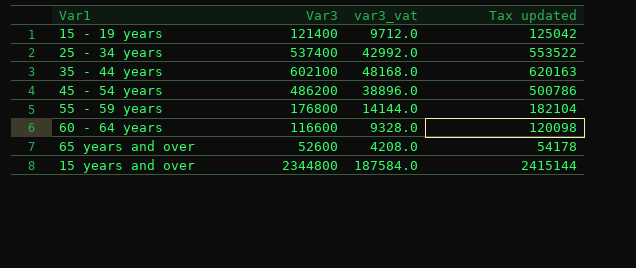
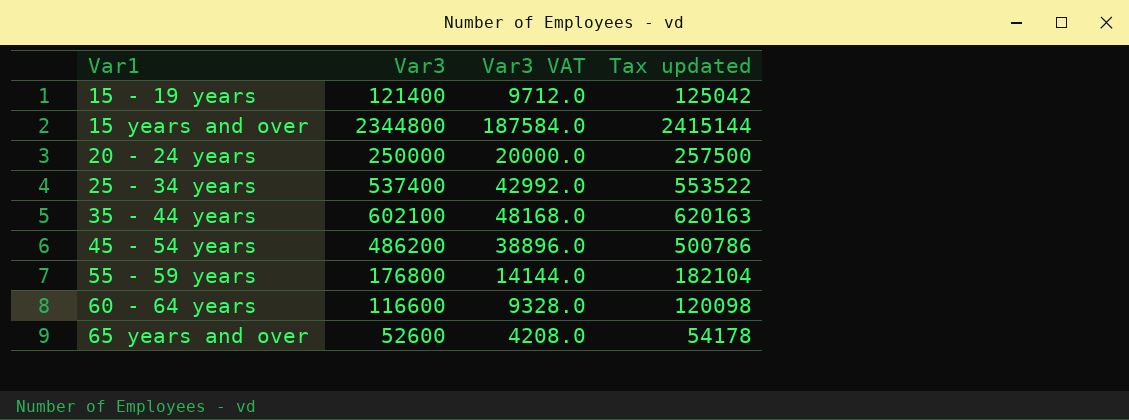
row order: none -> Var1 ascending
column name: var3_vat -> Var3 VAT
row 20 - 24 years: none -> 250000 | 20000.0 | 257500

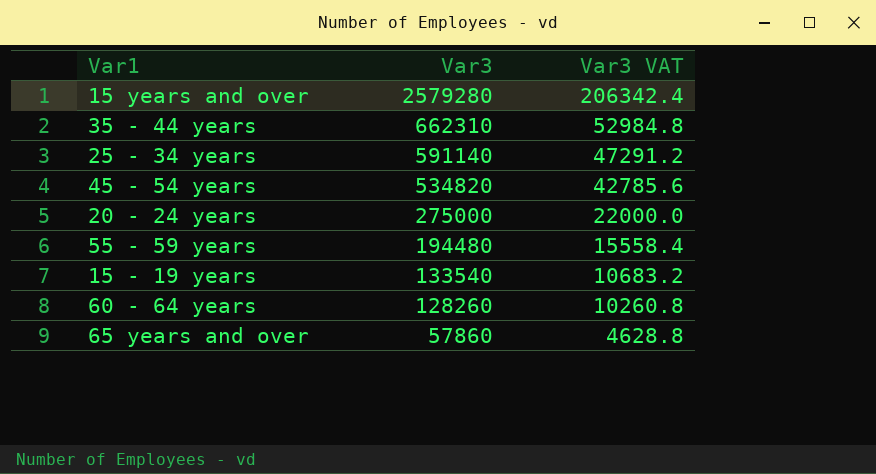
row order: Var1 ascending -> Var3 descending
column Tax updated | formula: [Var3] * 1.03 -> none
15 years and over | Var3: 2344800 -> 2579280
15 years and over | Var3 VAT: 187584.0 -> 206342.4
35 - 44 years | Var3: 602100 -> 662310
35 - 44 years | Var3 VAT: 48168.0 -> 52984.8
25 - 34 years | Var3: 537400 -> 591140
25 - 34 years | Var3 VAT: 42992.0 -> 47291.2
45 - 54 years | Var3: 486200 -> 534820
45 - 54 years | Var3 VAT: 38896.0 -> 42785.6
20 - 24 years | Var3: 250000 -> 275000
20 - 24 years | Var3 VAT: 20000.0 -> 22000.0
55 - 59 years | Var3: 176800 -> 194480
55 - 59 years | Var3 VAT: 14144.0 -> 15558.4
15 - 19 years | Var3: 121400 -> 133540
15 - 19 years | Var3 VAT: 9712.0 -> 10683.2
60 - 64 years | Var3: 116600 -> 128260
60 - 64 years | Var3 VAT: 9328.0 -> 10260.8
65 years and over | Var3: 52600 -> 57860
65 years and over | Var3 VAT: 4208.0 -> 4628.8

